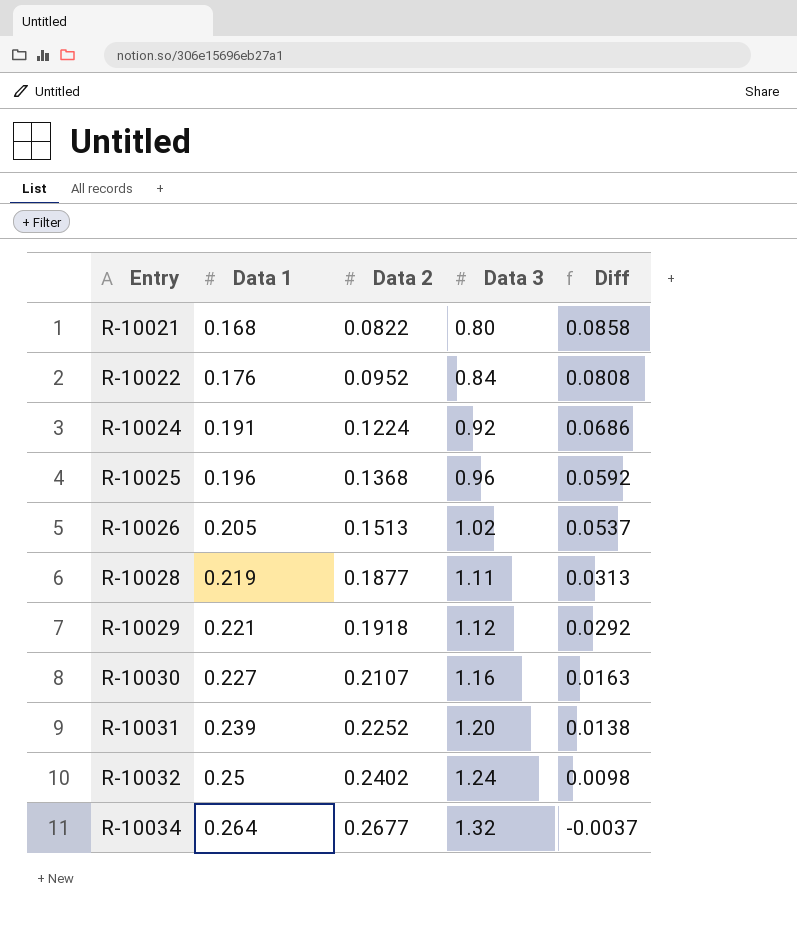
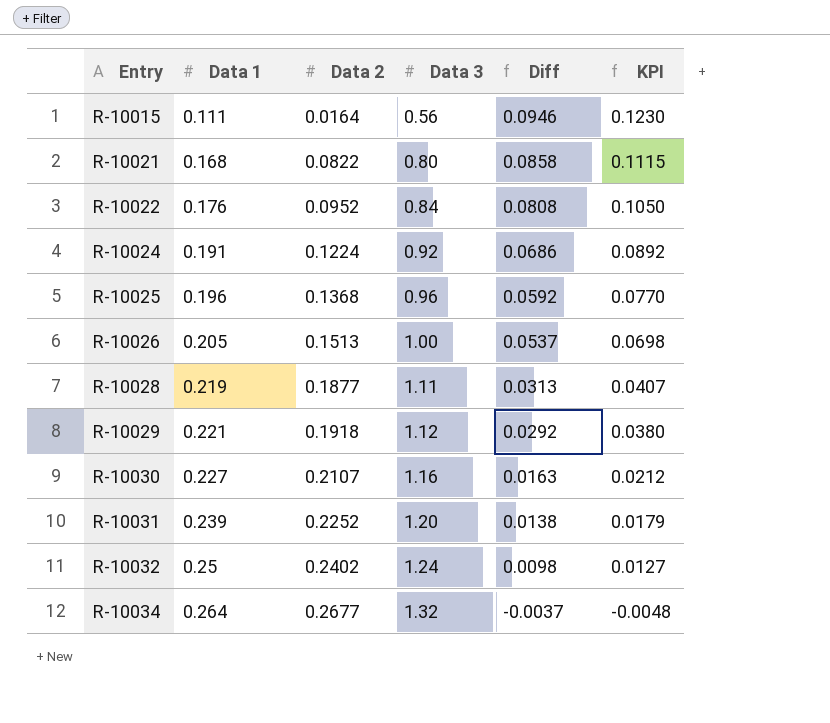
column KPI | formula: none -> [Diff] * 1.3
row R-10015: none -> 0.111 | 0.0164 | 0.56 | 0.0946 | 0.1230
R-10026 | Data 3: 1.02 -> 1.00

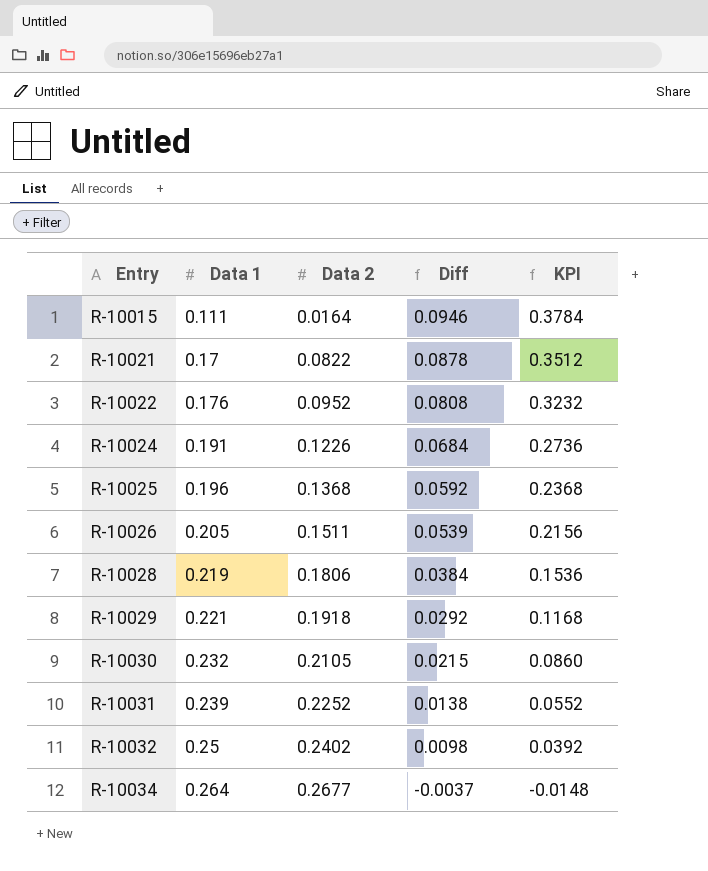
column Data 3 | position: 4 -> none
column KPI | formula: [Diff] * 1.3 -> [Diff] * 4
R-10021 | Data 1: 0.168 -> 0.17
R-10021 | Diff: 0.0858 -> 0.0878
R-10024 | Data 2: 0.1224 -> 0.1226
R-10024 | Diff: 0.0686 -> 0.0684
R-10026 | Data 2: 0.1513 -> 0.1511
R-10026 | Diff: 0.0537 -> 0.0539
R-10028 | Data 2: 0.1877 -> 0.1806
R-10028 | Diff: 0.0313 -> 0.0384
R-10030 | Data 1: 0.227 -> 0.232
R-10030 | Data 2: 0.2107 -> 0.2105
R-10030 | Diff: 0.0163 -> 0.0215

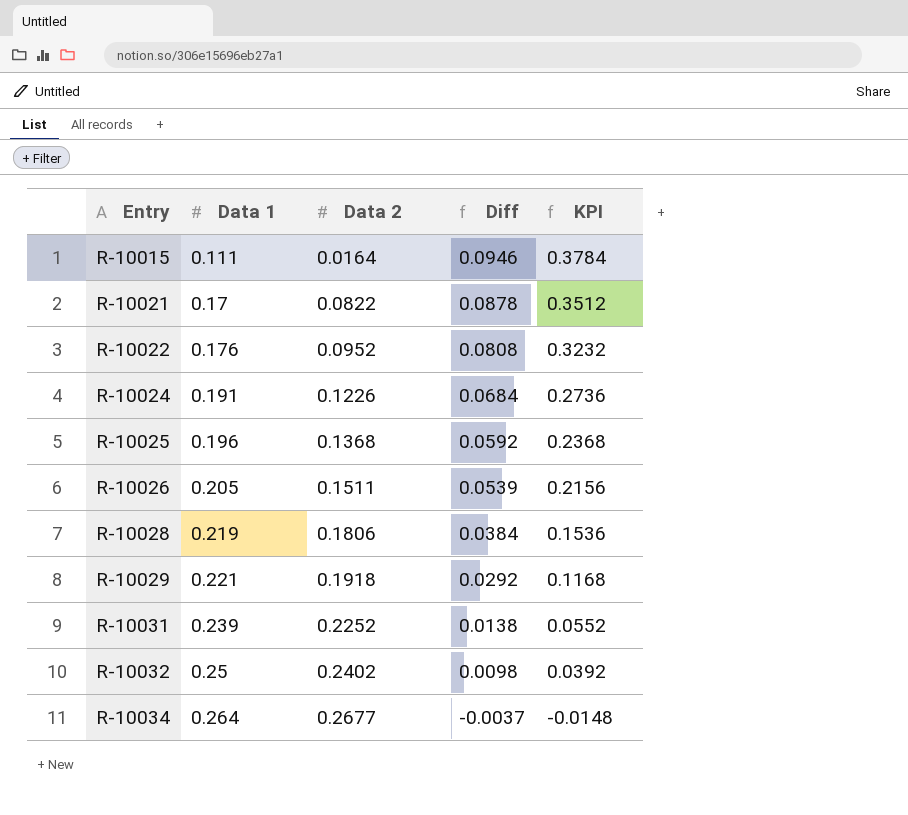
row R-10030: 0.232 | 0.2105 | 0.0215 | 0.0860 -> none

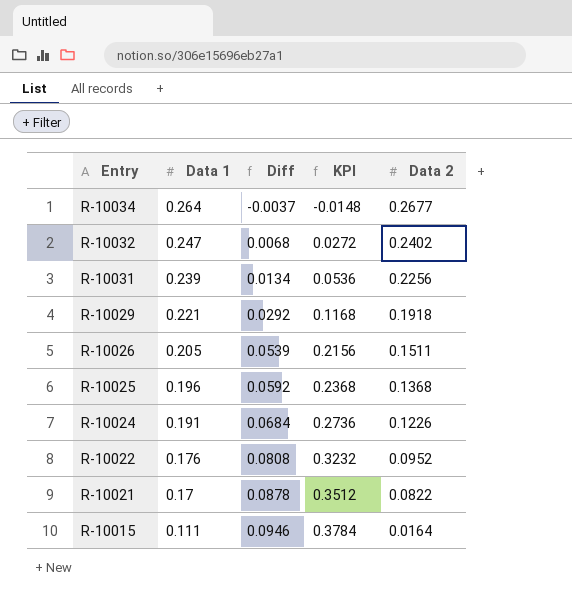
row order: Entry ascending -> Entry descending
column Data 2 | position: 3 -> 5
row R-10028: 0.219 | 0.1806 | 0.0384 | 0.1536 -> none
R-10032 | Data 1: 0.25 -> 0.247
R-10032 | Diff: 0.0098 -> 0.0068
R-10032 | KPI: 0.0392 -> 0.0272
R-10031 | Diff: 0.0138 -> 0.0134
R-10031 | KPI: 0.0552 -> 0.0536
R-10031 | Data 2: 0.2252 -> 0.2256

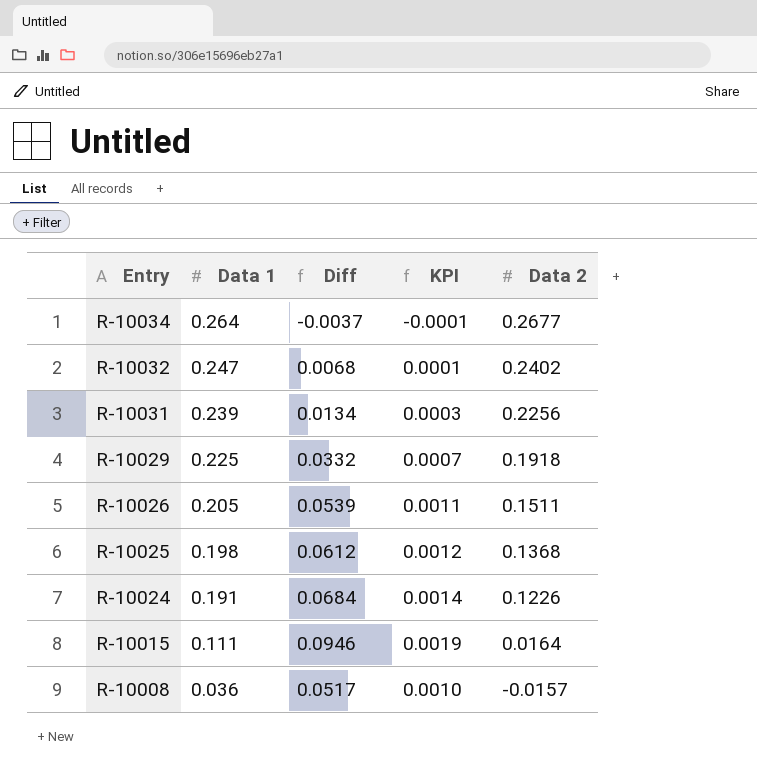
column KPI | formula: [Diff] * 4 -> [Diff] * 0.02
row R-10022: 0.176 | 0.0808 | 0.3232 | 0.0952 -> none
row R-10021: 0.17 | 0.0878 | 0.3512 | 0.0822 -> none
R-10029 | Data 1: 0.221 -> 0.225
R-10029 | Diff: 0.0292 -> 0.0332
R-10025 | Data 1: 0.196 -> 0.198
R-10025 | Diff: 0.0592 -> 0.0612
row R-10008: none -> 0.036 | 0.0517 | 0.0010 | -0.0157

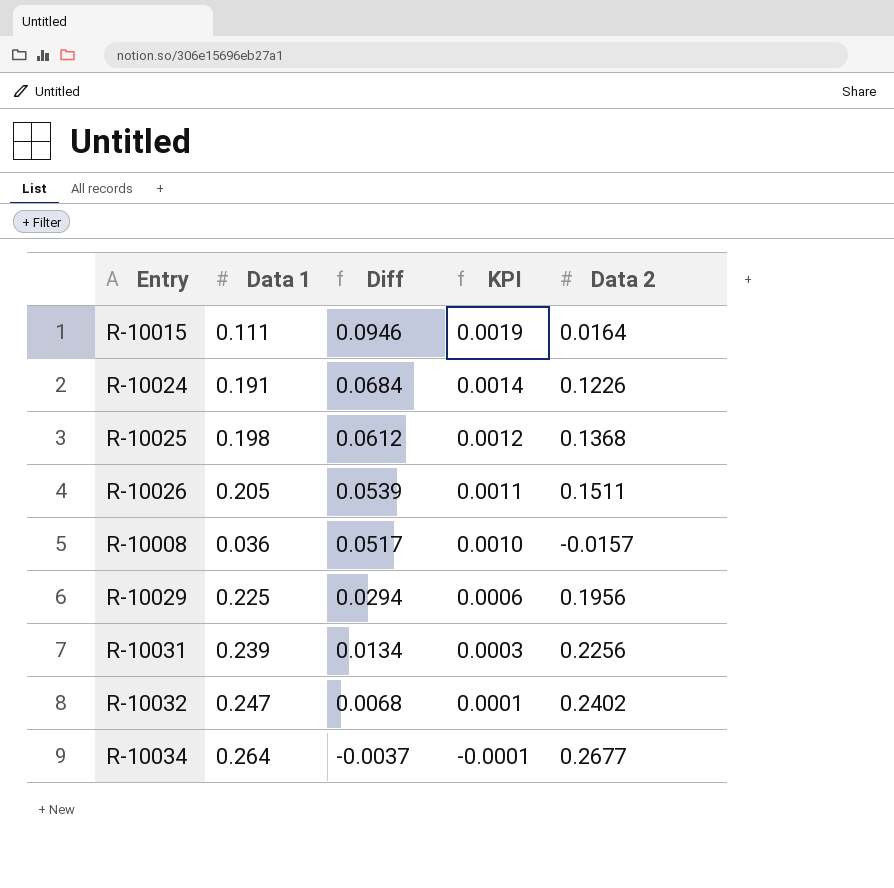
row order: Entry descending -> Diff descending
R-10029 | Diff: 0.0332 -> 0.0294
R-10029 | KPI: 0.0007 -> 0.0006
R-10029 | Data 2: 0.1918 -> 0.1956

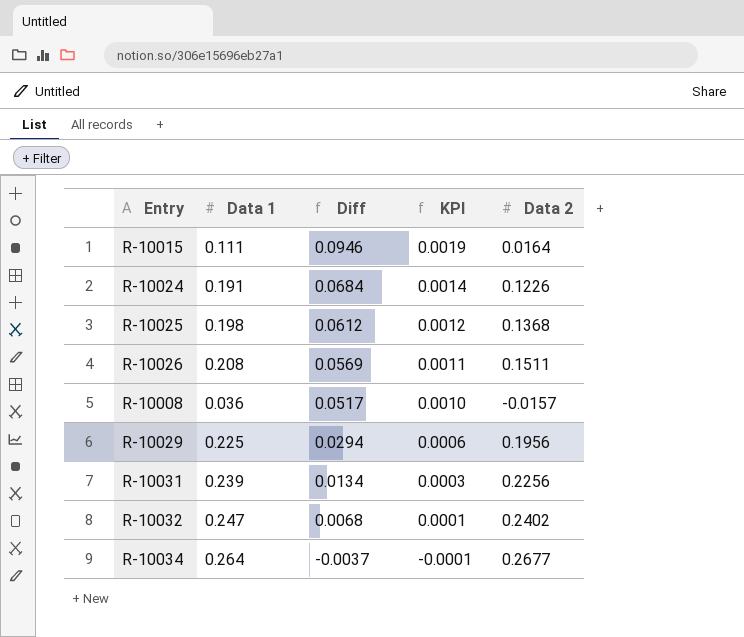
R-10026 | Data 1: 0.205 -> 0.208
R-10026 | Diff: 0.0539 -> 0.0569

